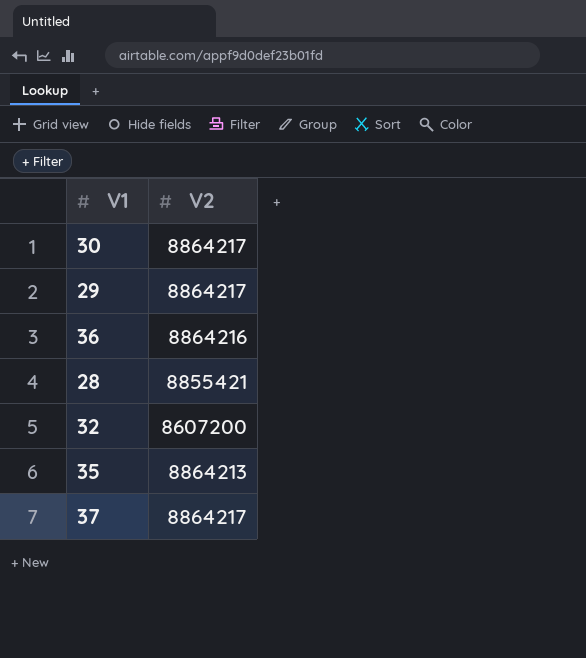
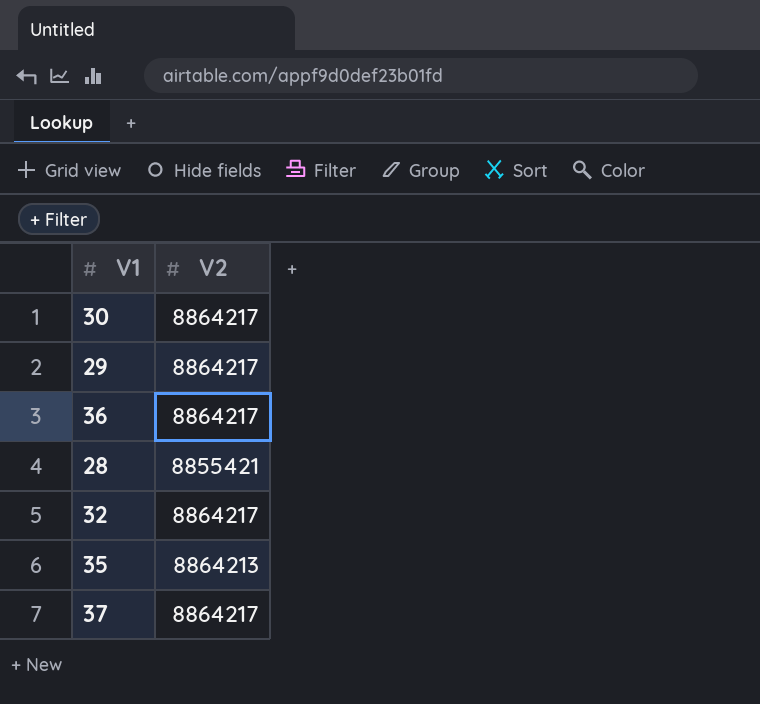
36 | V2: 8864216 -> 8864217
32 | V2: 8607200 -> 8864217

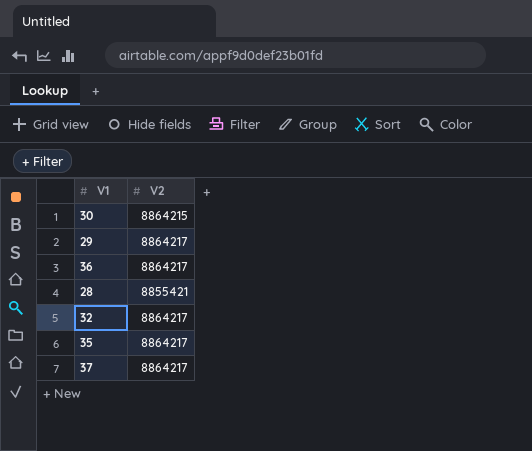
30 | V2: 8864217 -> 8864215
35 | V2: 8864213 -> 8864217

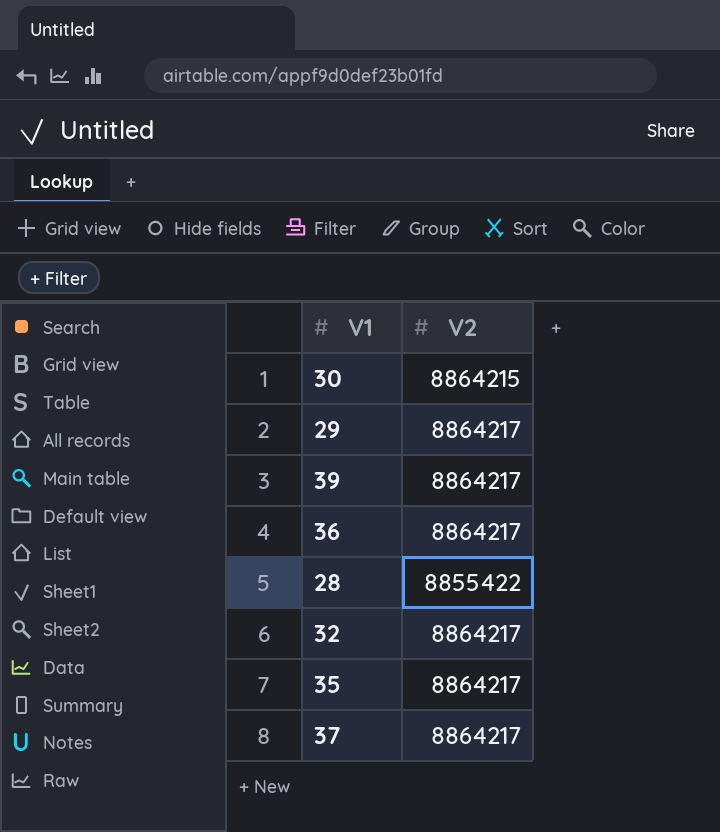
row 39: none -> 8864217
28 | V2: 8855421 -> 8855422

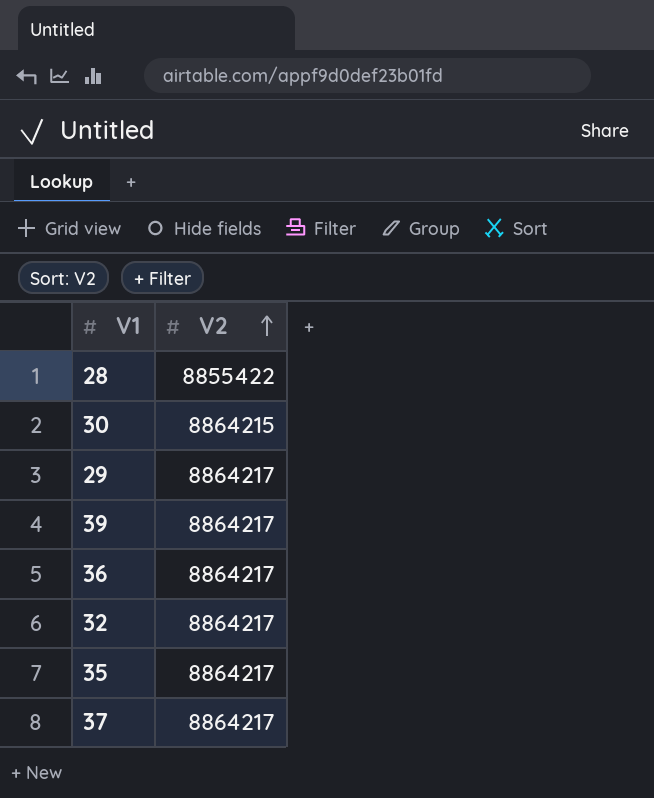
row order: none -> V2 ascending

